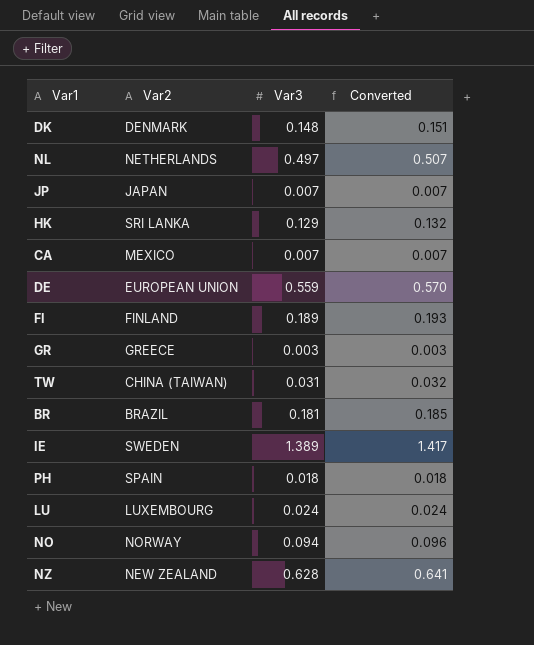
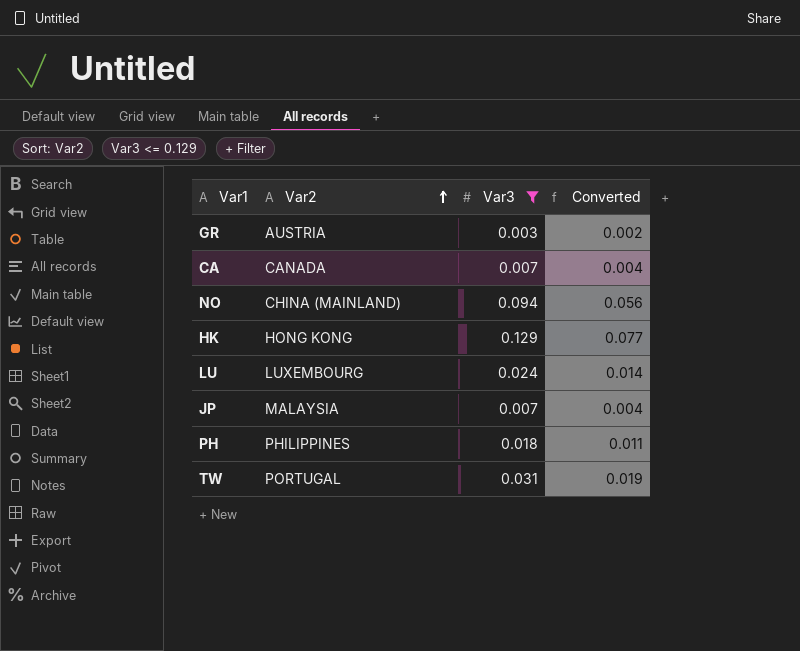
filter: none -> Var3 <= 0.129
row order: none -> Var2 ascending
column Converted | formula: [Var3] * 1.02 -> [Var3] * 0.6
GR | Var2: GREECE -> AUSTRIA
CA | Var2: MEXICO -> CANADA
NO | Var2: NORWAY -> CHINA (MAINLAND)
HK | Var2: SRI LANKA -> HONG KONG
JP | Var2: JAPAN -> MALAYSIA
PH | Var2: SPAIN -> PHILIPPINES
TW | Var2: CHINA (TAIWAN) -> PORTUGAL

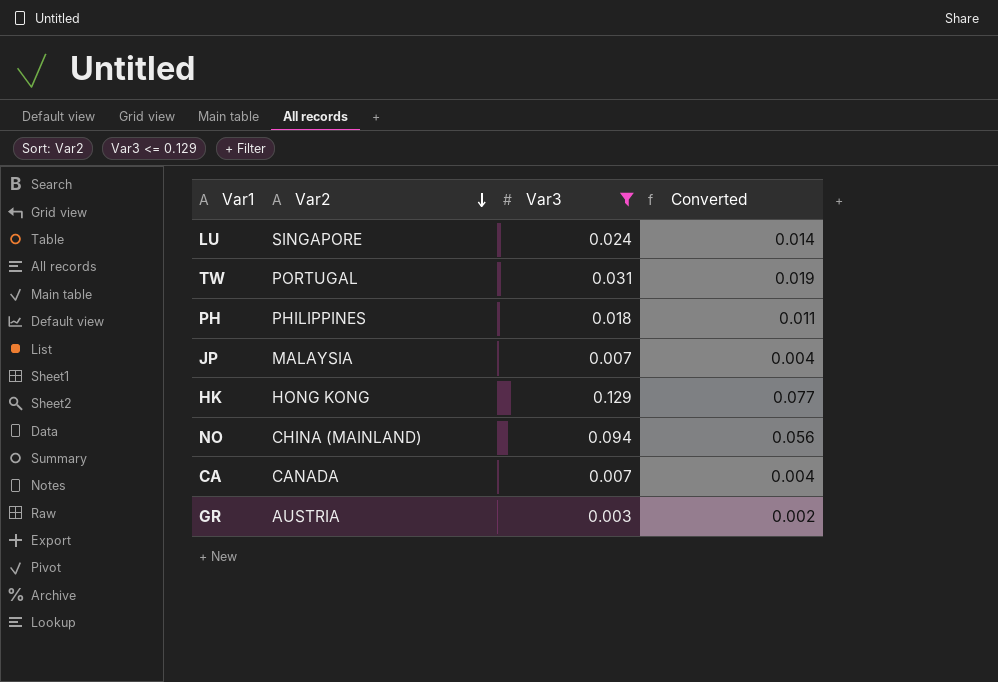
row order: Var2 ascending -> Var2 descending
LU | Var2: LUXEMBOURG -> SINGAPORE

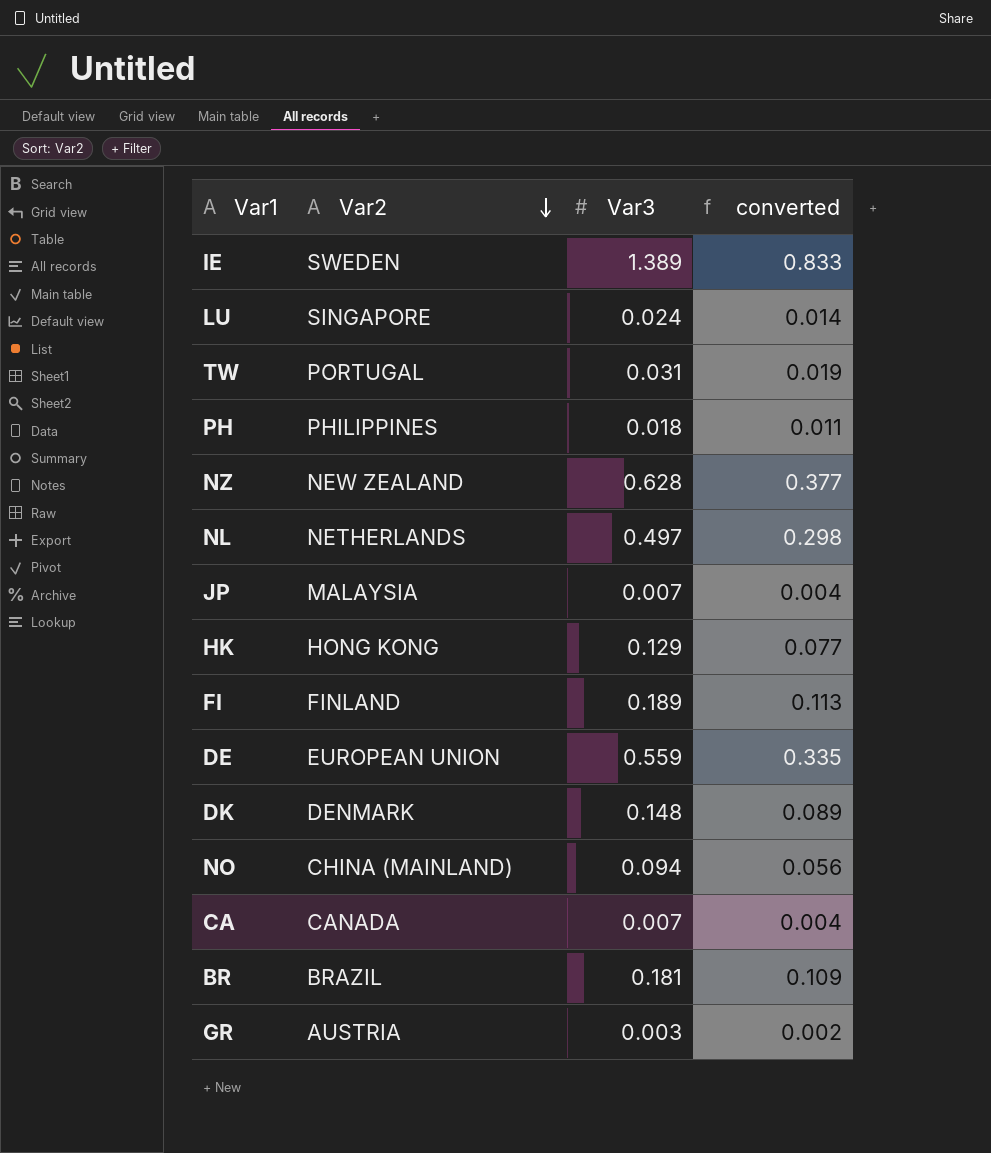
filter: Var3 <= 0.129 -> none
column name: Converted -> converted

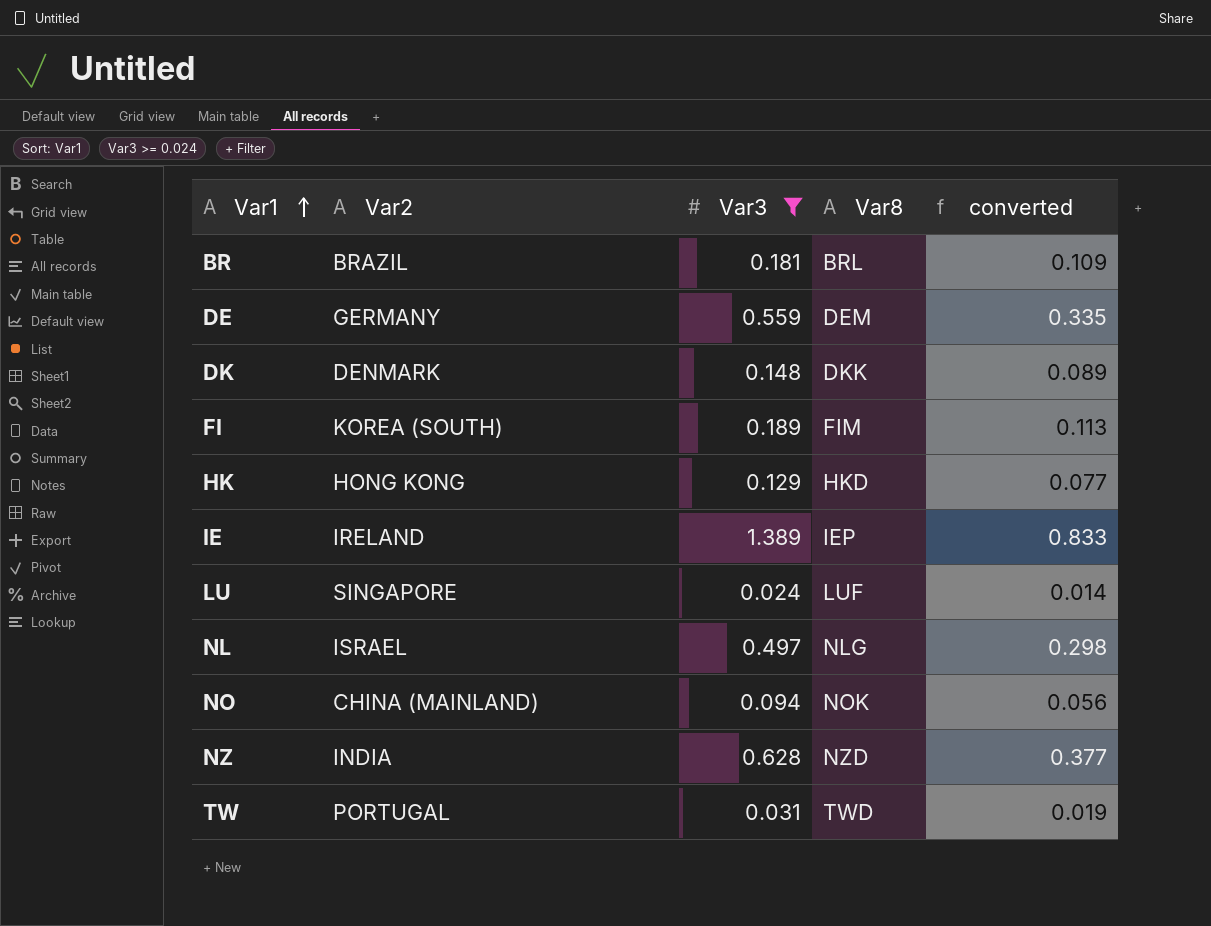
filter: none -> Var3 >= 0.024
row order: Var2 descending -> Var1 ascending
column Var8 | position: none -> 4
DE | Var2: EUROPEAN UNION -> GERMANY
FI | Var2: FINLAND -> KOREA (SOUTH)
IE | Var2: SWEDEN -> IRELAND
NL | Var2: NETHERLANDS -> ISRAEL
NZ | Var2: NEW ZEALAND -> INDIA

